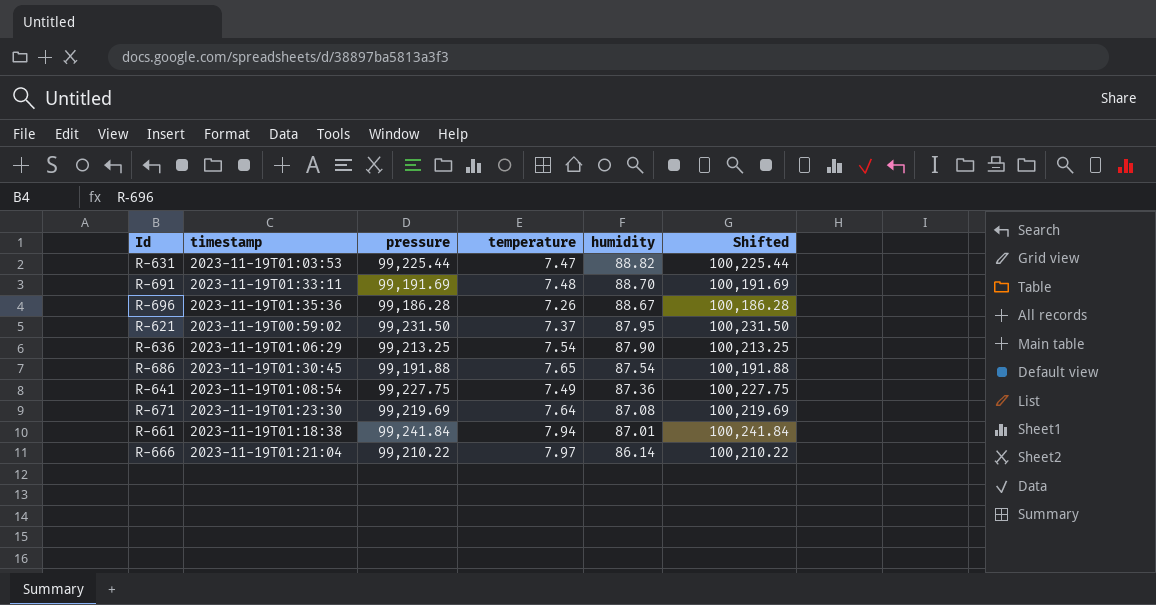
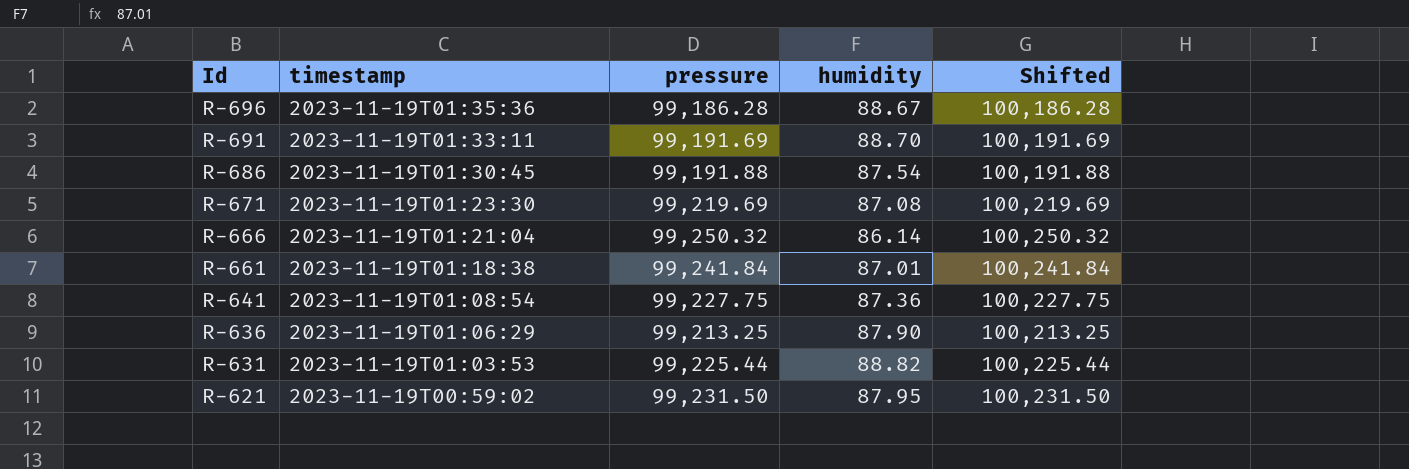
row order: humidity descending -> Id descending
column temperature | position: 4 -> none
R-666 | pressure: 99,210.22 -> 99,250.32
R-666 | Shifted: 100,210.22 -> 100,250.32

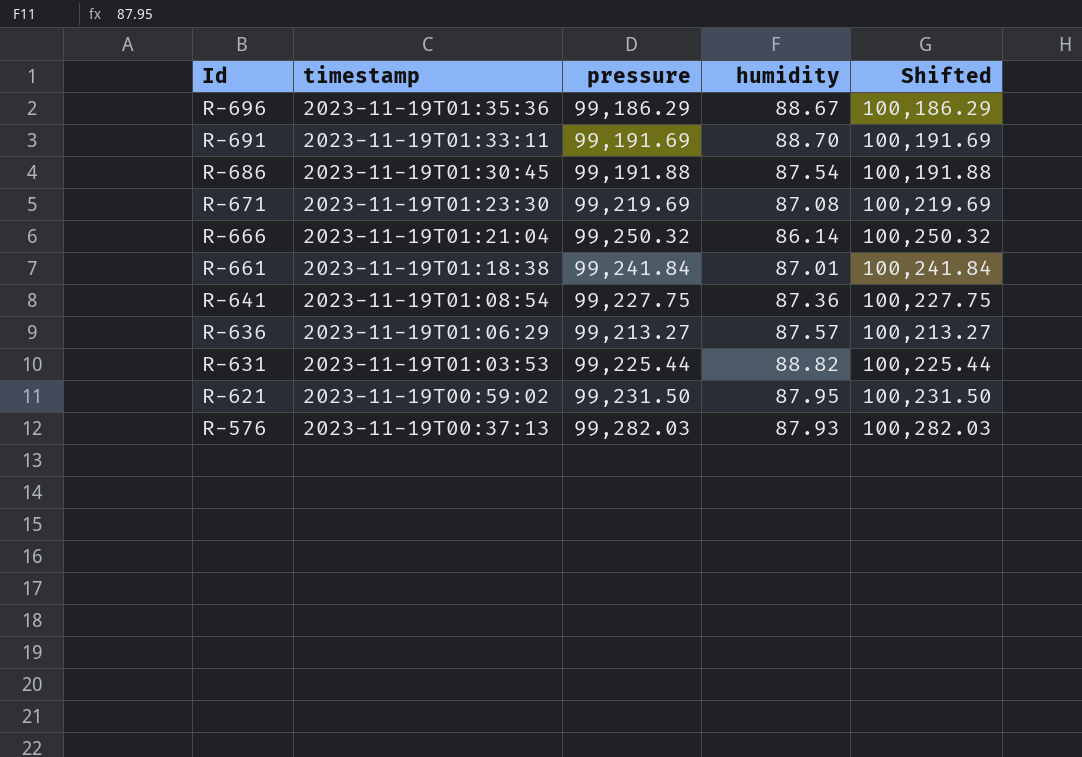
R-696 | pressure: 99,186.28 -> 99,186.29
R-696 | Shifted: 100,186.28 -> 100,186.29
R-636 | pressure: 99,213.25 -> 99,213.27
R-636 | humidity: 87.90 -> 87.57
R-636 | Shifted: 100,213.25 -> 100,213.27
row R-576: none -> 2023-11-19T00:37:13 | 99,282.03 | 87.93 | 100,282.03

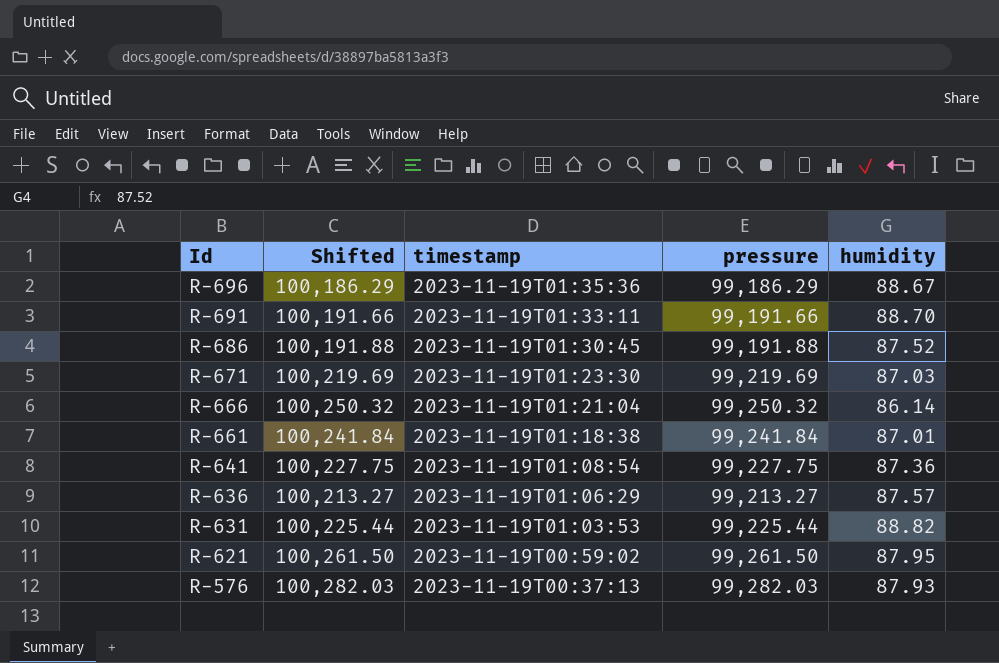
column Shifted | position: 5 -> 2
R-691 | Shifted: 100,191.69 -> 100,191.66
R-691 | pressure: 99,191.69 -> 99,191.66
R-686 | humidity: 87.54 -> 87.52
R-671 | humidity: 87.08 -> 87.03
R-621 | Shifted: 100,231.50 -> 100,261.50
R-621 | pressure: 99,231.50 -> 99,261.50

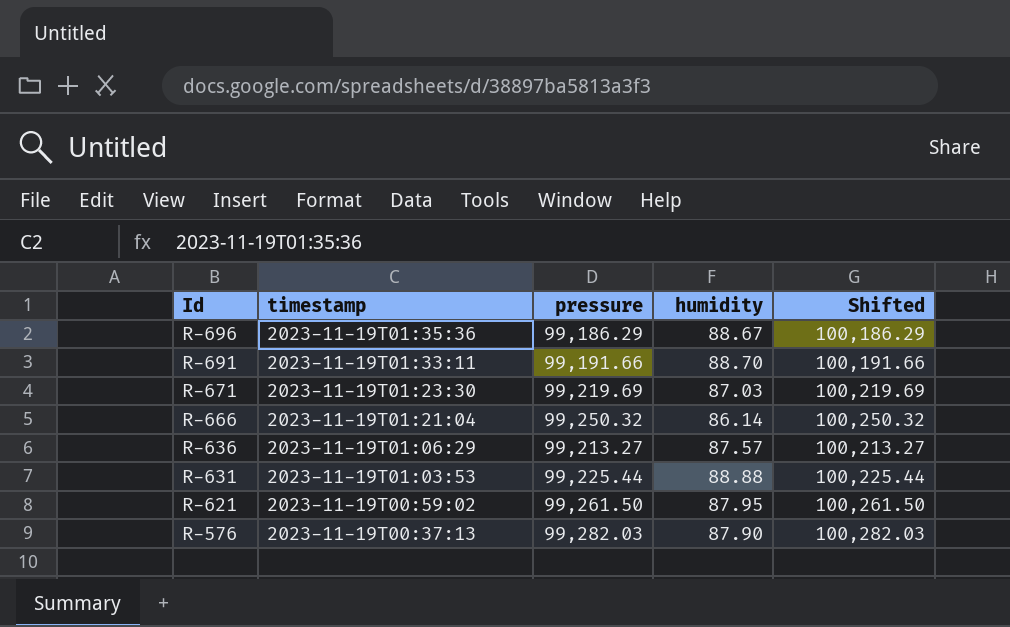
column Shifted | position: 2 -> 5
row R-686: 100,191.88 | 2023-11-19T01:30:45 | 99,191.88 | 87.52 -> none
row R-661: 100,241.84 | 2023-11-19T01:18:38 | 99,241.84 | 87.01 -> none
row R-641: 100,227.75 | 2023-11-19T01:08:54 | 99,227.75 | 87.36 -> none
R-631 | humidity: 88.82 -> 88.88
R-576 | humidity: 87.93 -> 87.90

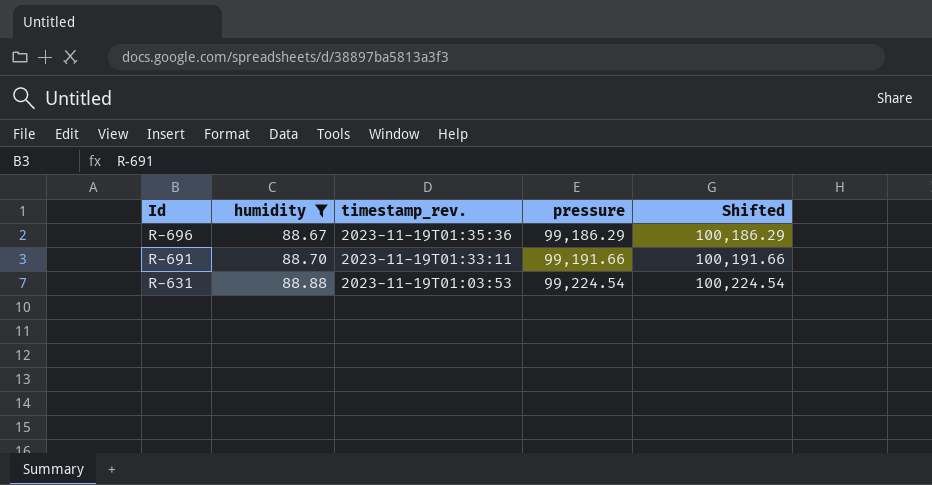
filter: none -> humidity >= 88.67
column humidity | position: 4 -> 2
column name: timestamp -> timestamp_rev.
R-631 | pressure: 99,225.44 -> 99,224.54
R-631 | Shifted: 100,225.44 -> 100,224.54

